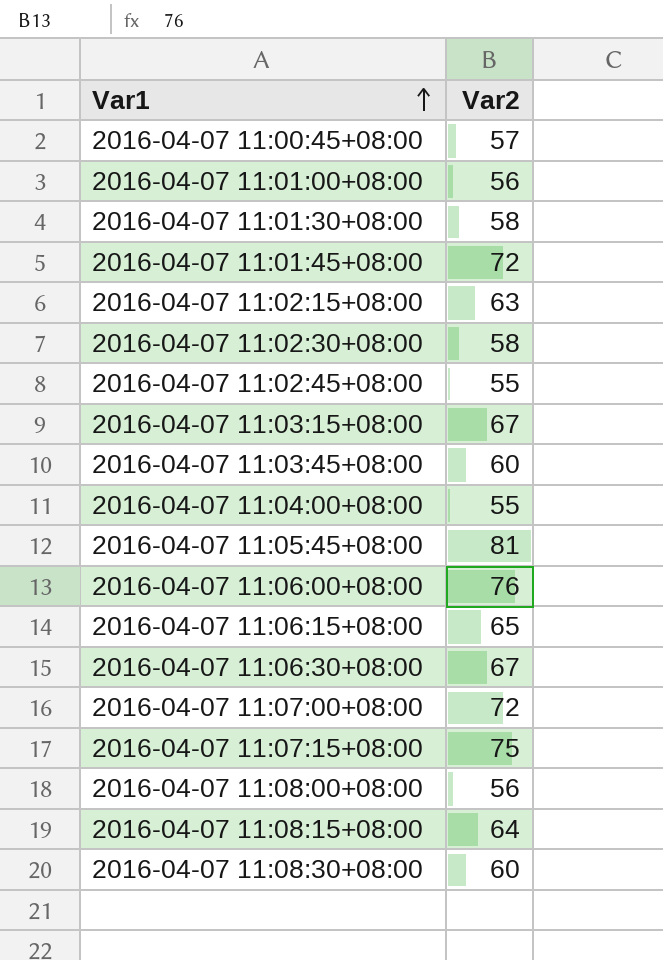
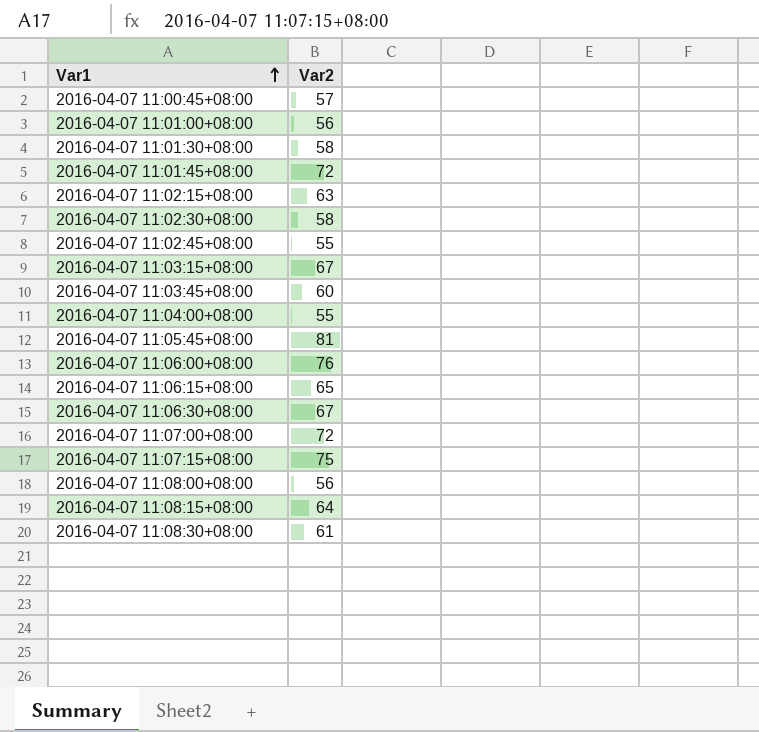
2016-04-07 11:08:30+08:00 | Var2: 60 -> 61

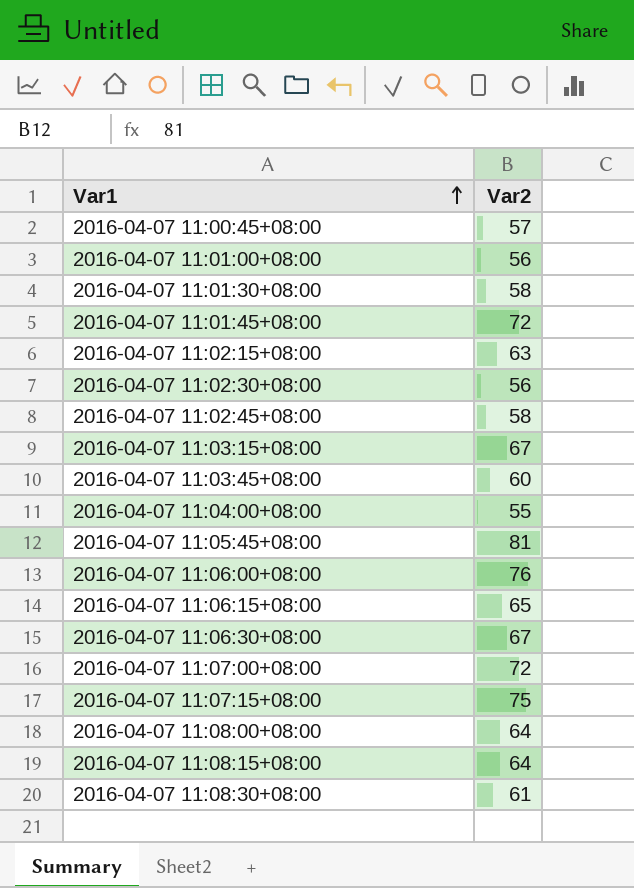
2016-04-07 11:02:30+08:00 | Var2: 58 -> 56
2016-04-07 11:02:45+08:00 | Var2: 55 -> 58
2016-04-07 11:08:00+08:00 | Var2: 56 -> 64

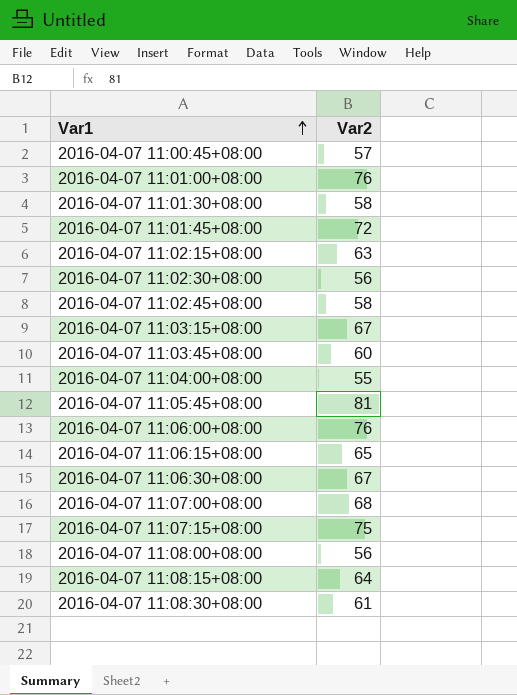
2016-04-07 11:01:00+08:00 | Var2: 56 -> 76
2016-04-07 11:07:00+08:00 | Var2: 72 -> 68
2016-04-07 11:08:00+08:00 | Var2: 64 -> 56

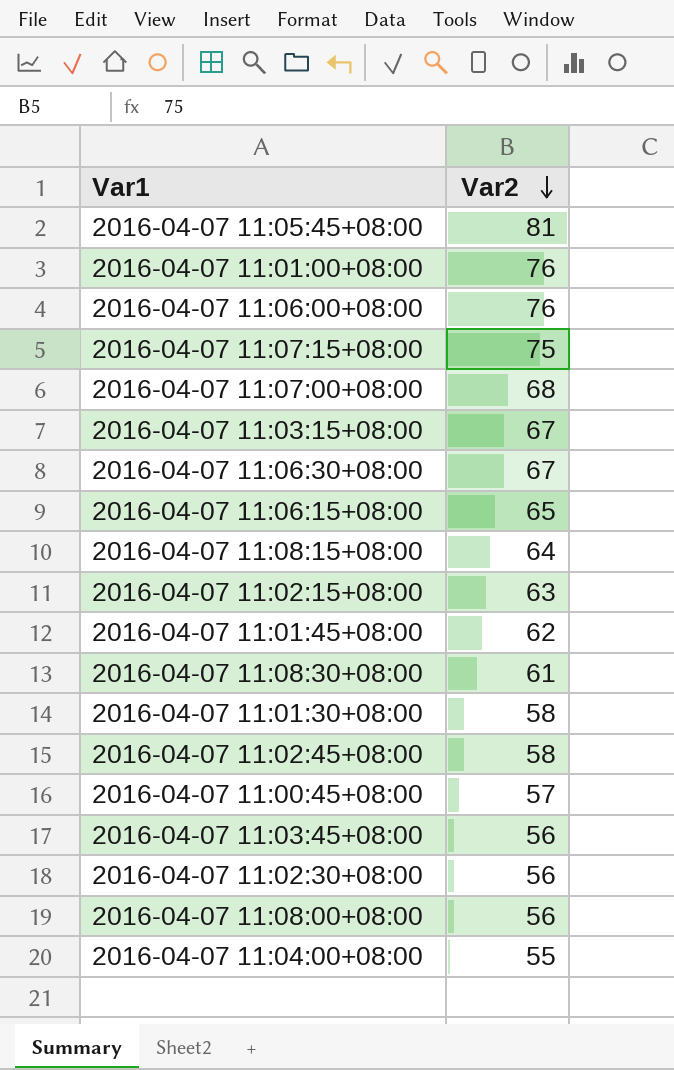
row order: Var1 ascending -> Var2 descending
2016-04-07 11:01:45+08:00 | Var2: 72 -> 62
2016-04-07 11:03:45+08:00 | Var2: 60 -> 56

